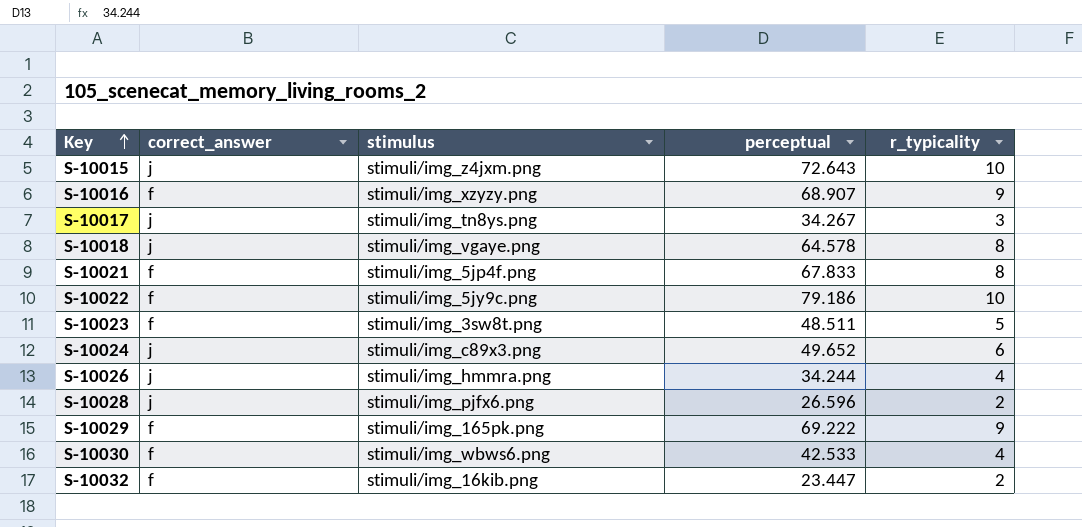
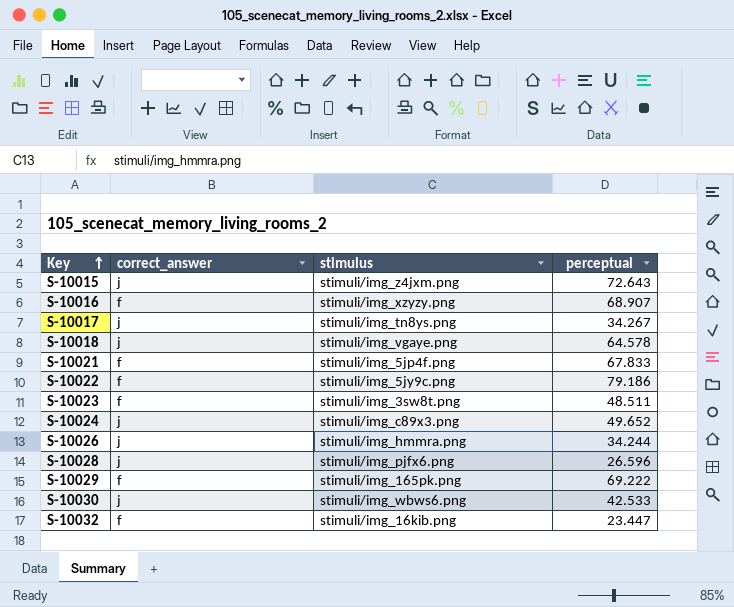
column r_typicality | position: 5 -> none
S-10030 | correct_answer: f -> j

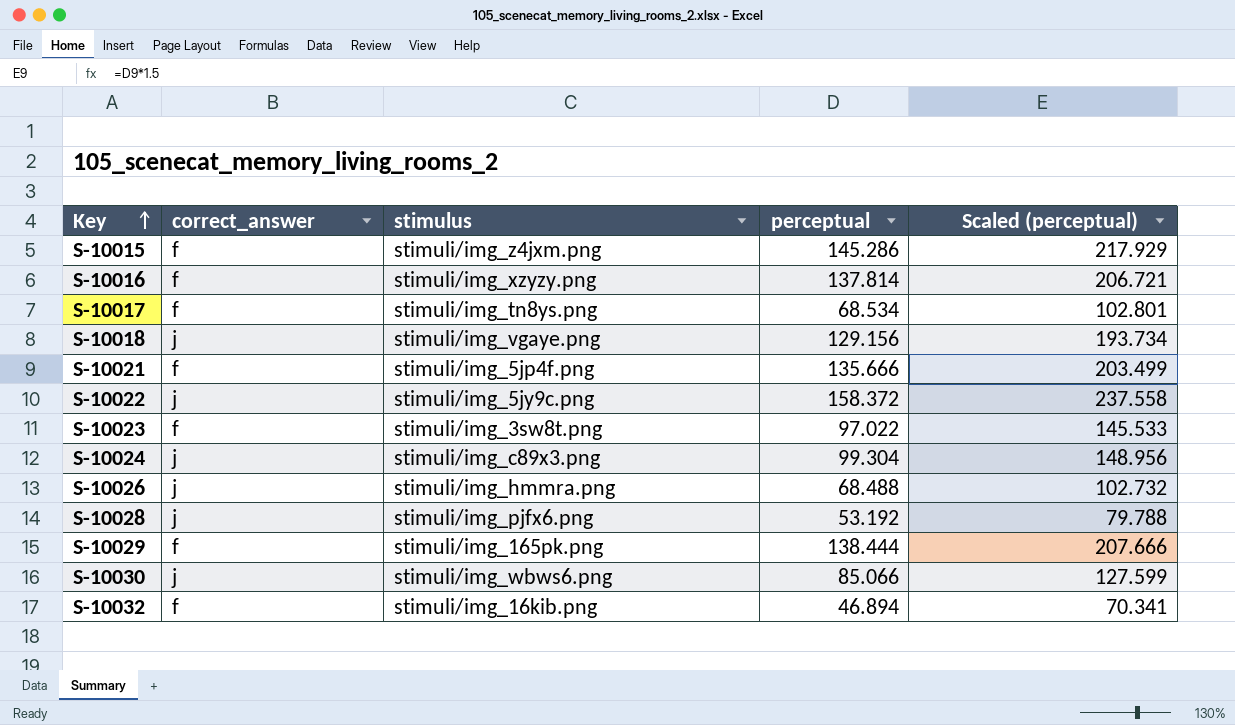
column Scaled (perceptual) | formula: none -> [perceptual] * 1.5
S-10015 | correct_answer: j -> f
S-10015 | perceptual: 72.643 -> 145.286
S-10016 | perceptual: 68.907 -> 137.814
S-10017 | correct_answer: j -> f
S-10017 | perceptual: 34.267 -> 68.534
S-10018 | perceptual: 64.578 -> 129.156
S-10021 | perceptual: 67.833 -> 135.666
S-10022 | correct_answer: f -> j
S-10022 | perceptual: 79.186 -> 158.372
S-10023 | perceptual: 48.511 -> 97.022
S-10024 | perceptual: 49.652 -> 99.304
S-10026 | perceptual: 34.244 -> 68.488
S-10028 | perceptual: 26.596 -> 53.192
S-10029 | perceptual: 69.222 -> 138.444
S-10030 | perceptual: 42.533 -> 85.066
S-10032 | perceptual: 23.447 -> 46.894

